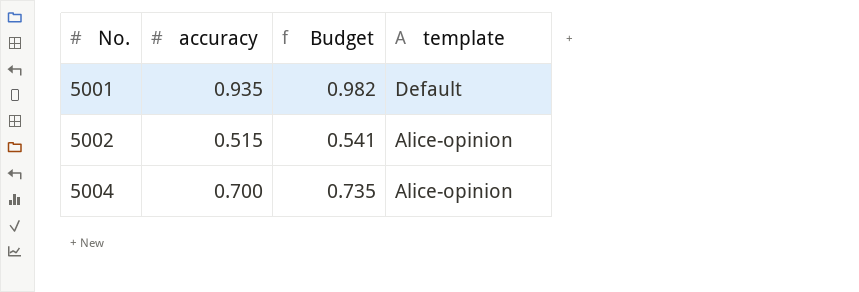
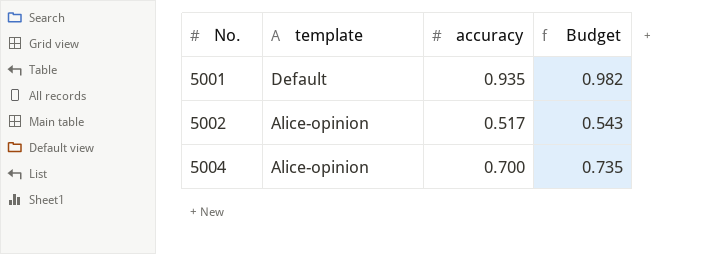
column template | position: 4 -> 2
5002 | accuracy: 0.515 -> 0.517
5002 | Budget: 0.541 -> 0.543

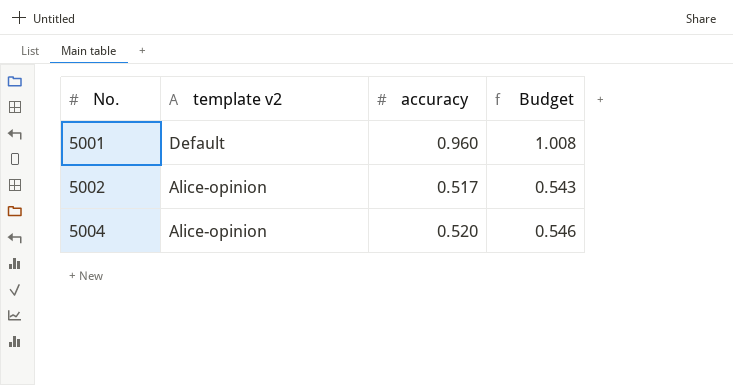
column name: template -> template v2
5001 | accuracy: 0.935 -> 0.960
5001 | Budget: 0.982 -> 1.008
5004 | accuracy: 0.700 -> 0.520
5004 | Budget: 0.735 -> 0.546

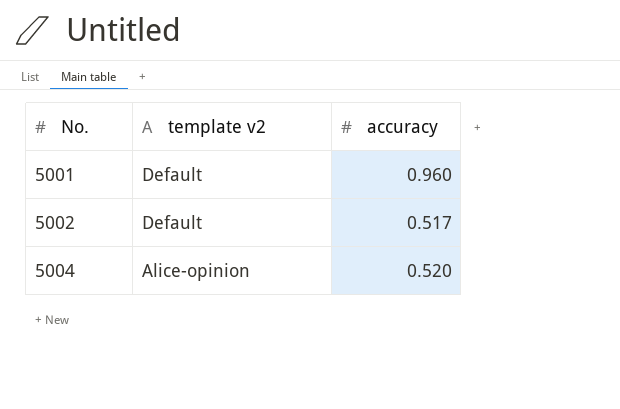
column Budget | formula: [accuracy] * 1.05 -> none
5002 | template v2: Alice-opinion -> Default

